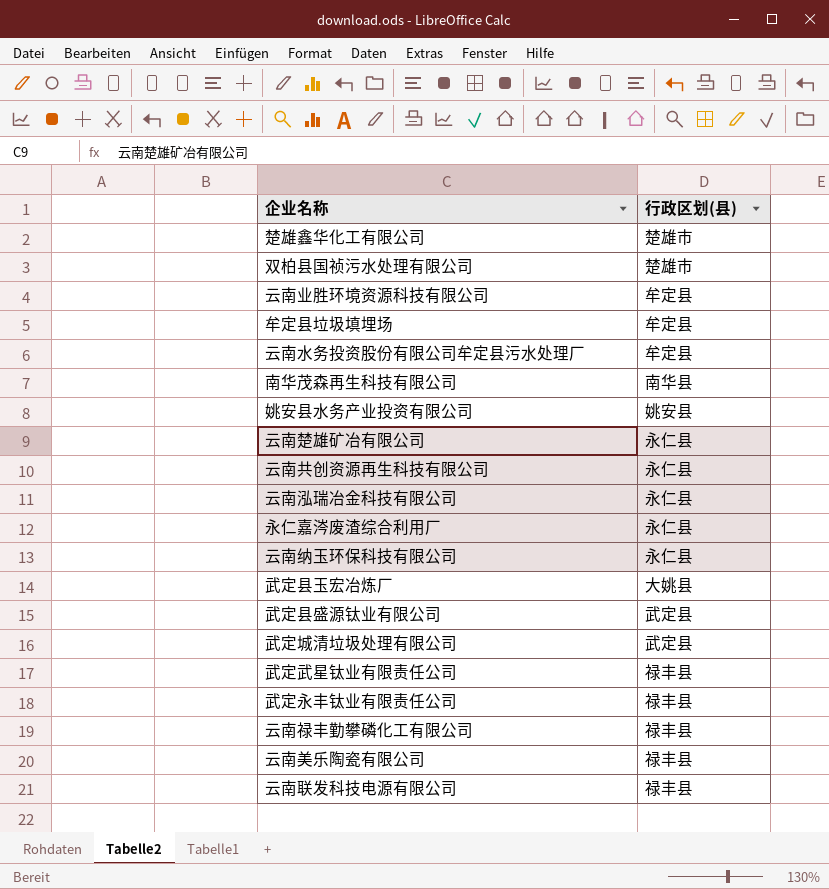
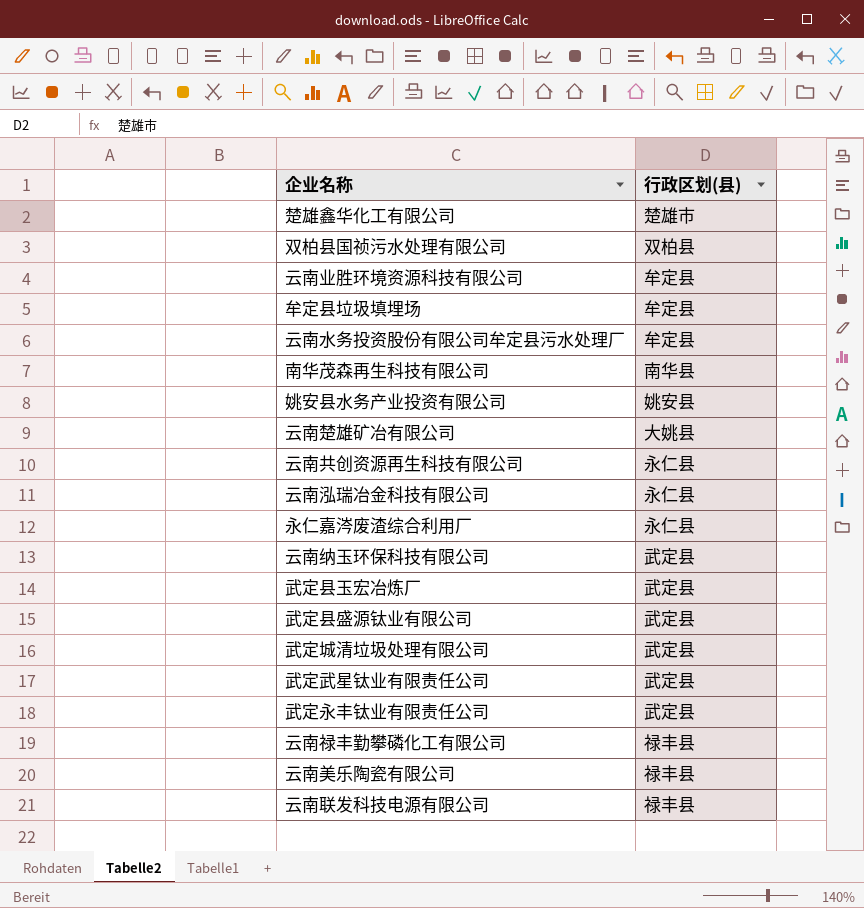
双柏县国祯污水处理有限公司 | 行政区划(县): 楚雄市 -> 双柏县
云南楚雄矿冶有限公司 | 行政区划(县): 永仁县 -> 大姚县
云南纳玉环保科技有限公司 | 行政区划(县): 永仁县 -> 武定县
武定县玉宏冶炼厂 | 行政区划(县): 大姚县 -> 武定县
武定武星钛业有限责任公司 | 行政区划(县): 禄丰县 -> 武定县
武定永丰钛业有限责任公司 | 行政区划(县): 禄丰县 -> 武定县

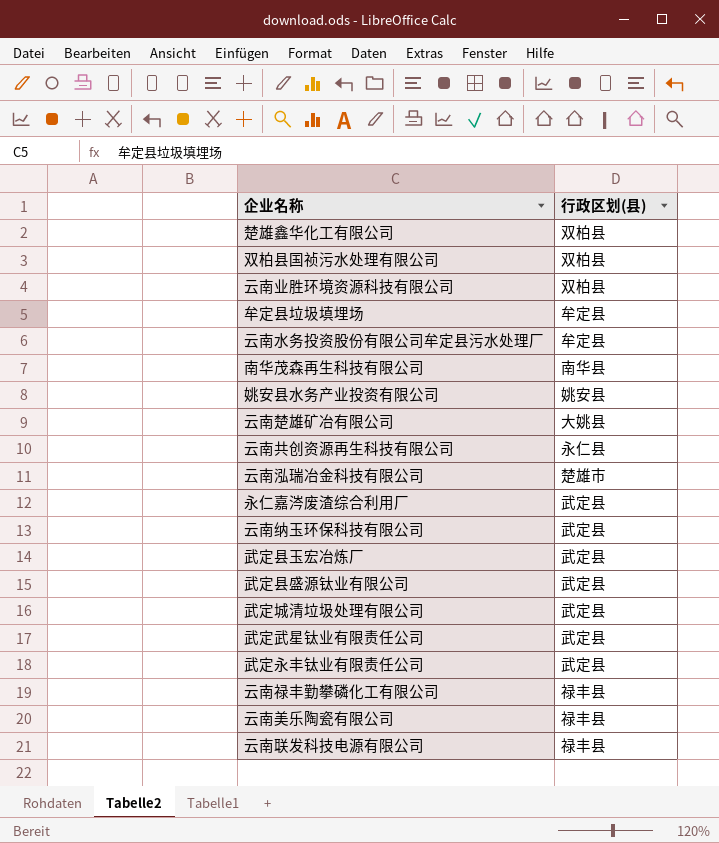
楚雄鑫华化工有限公司 | 行政区划(县): 楚雄市 -> 双柏县
云南业胜环境资源科技有限公司 | 行政区划(县): 牟定县 -> 双柏县
云南泓瑞冶金科技有限公司 | 行政区划(县): 永仁县 -> 楚雄市
永仁嘉涔废渣综合利用厂 | 行政区划(县): 永仁县 -> 武定县

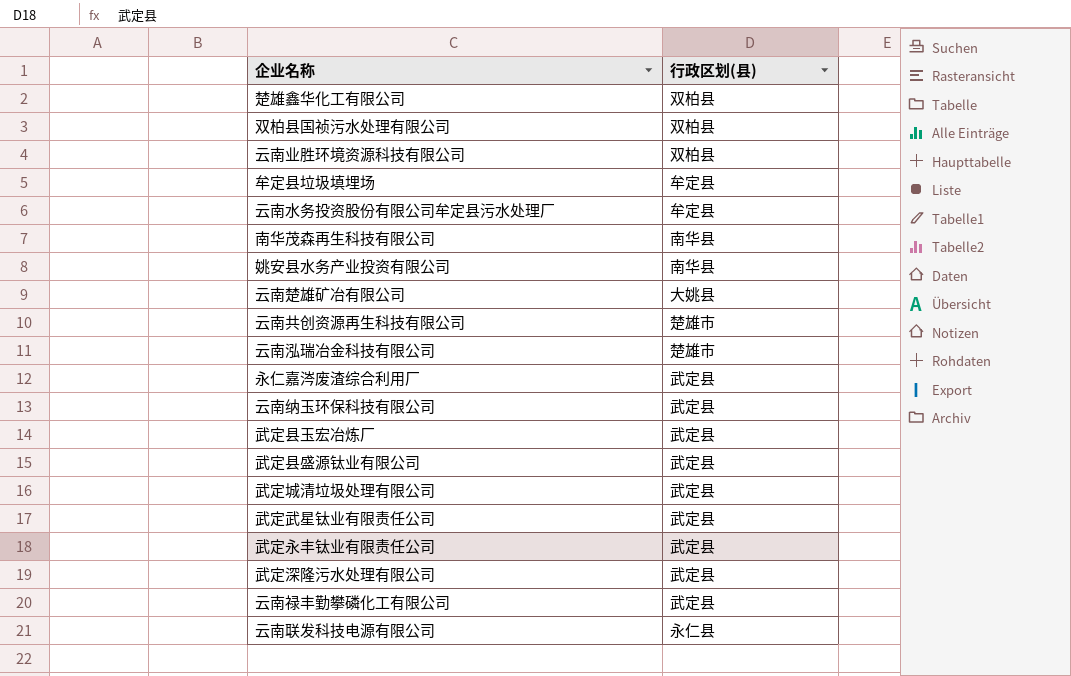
row 云南美乐陶瓷有限公司: 禄丰县 -> none
姚安县水务产业投资有限公司 | 行政区划(县): 姚安县 -> 南华县
云南共创资源再生科技有限公司 | 行政区划(县): 永仁县 -> 楚雄市
row 武定深隆污水处理有限公司: none -> 武定县
云南禄丰勤攀磷化工有限公司 | 行政区划(县): 禄丰县 -> 武定县
云南联发科技电源有限公司 | 行政区划(县): 禄丰县 -> 永仁县

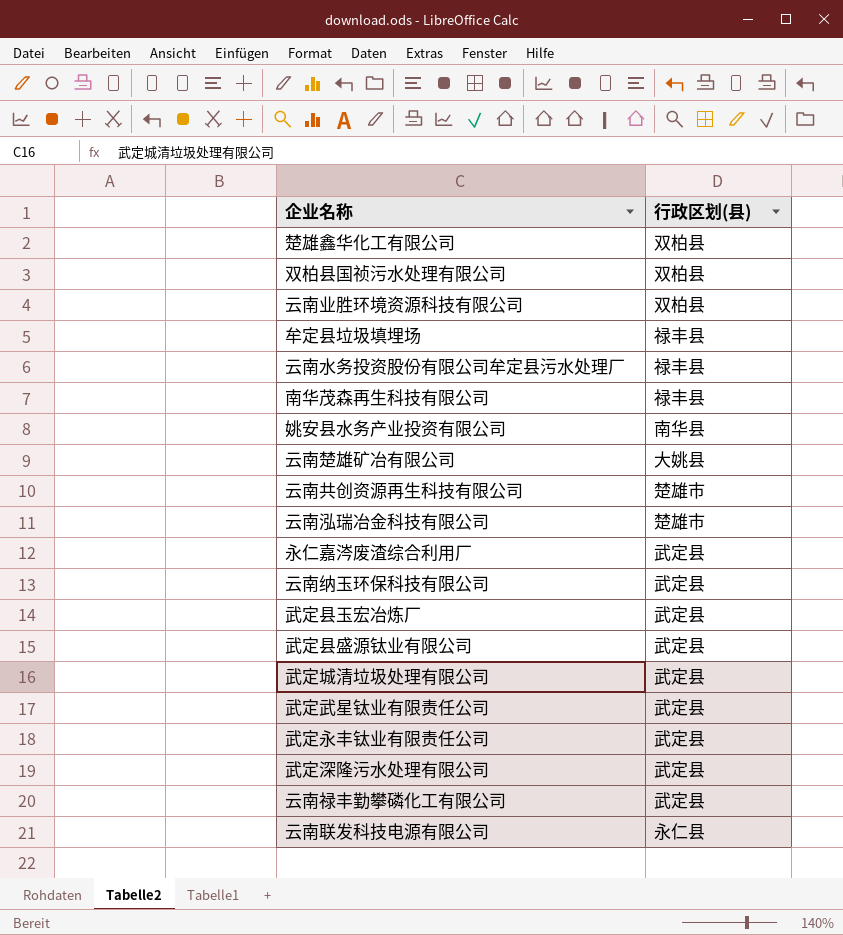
牟定县垃圾填埋场 | 行政区划(县): 牟定县 -> 禄丰县
云南水务投资股份有限公司牟定县污水处理厂 | 行政区划(县): 牟定县 -> 禄丰县
南华茂森再生科技有限公司 | 行政区划(县): 南华县 -> 禄丰县

